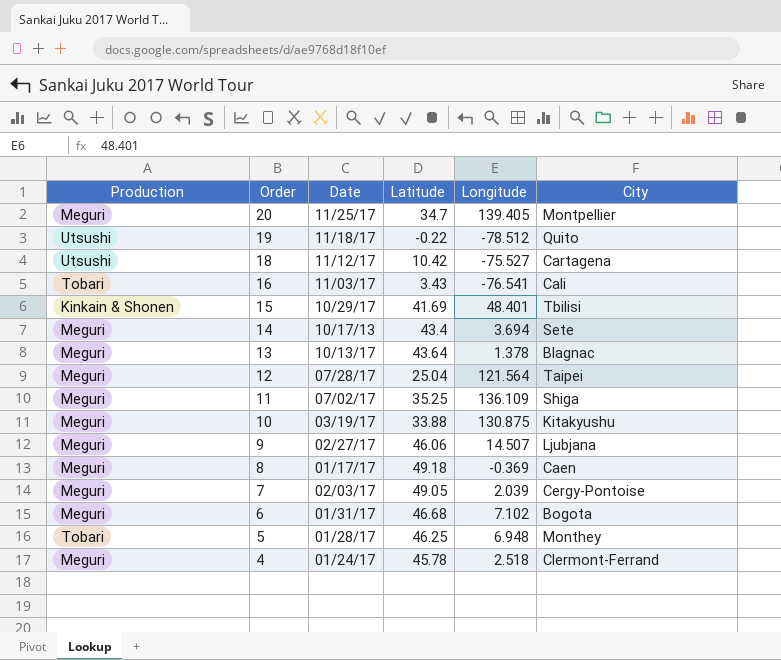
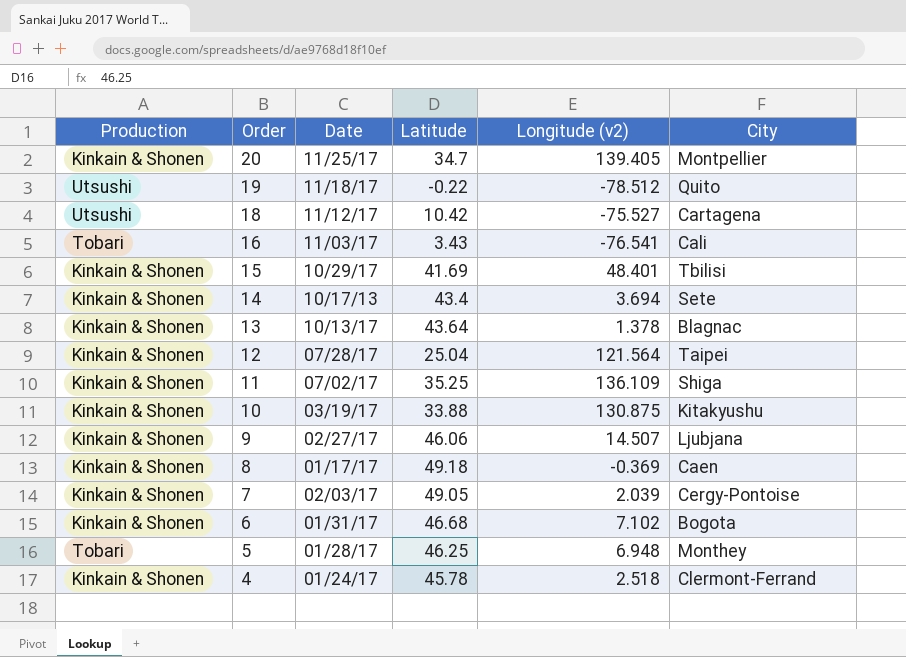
column name: Longitude -> Longitude (v2)
20 | Production: Meguri -> Kinkain & Shonen
14 | Production: Meguri -> Kinkain & Shonen
13 | Production: Meguri -> Kinkain & Shonen
12 | Production: Meguri -> Kinkain & Shonen
11 | Production: Meguri -> Kinkain & Shonen
10 | Production: Meguri -> Kinkain & Shonen
9 | Production: Meguri -> Kinkain & Shonen
8 | Production: Meguri -> Kinkain & Shonen
7 | Production: Meguri -> Kinkain & Shonen
6 | Production: Meguri -> Kinkain & Shonen
4 | Production: Meguri -> Kinkain & Shonen

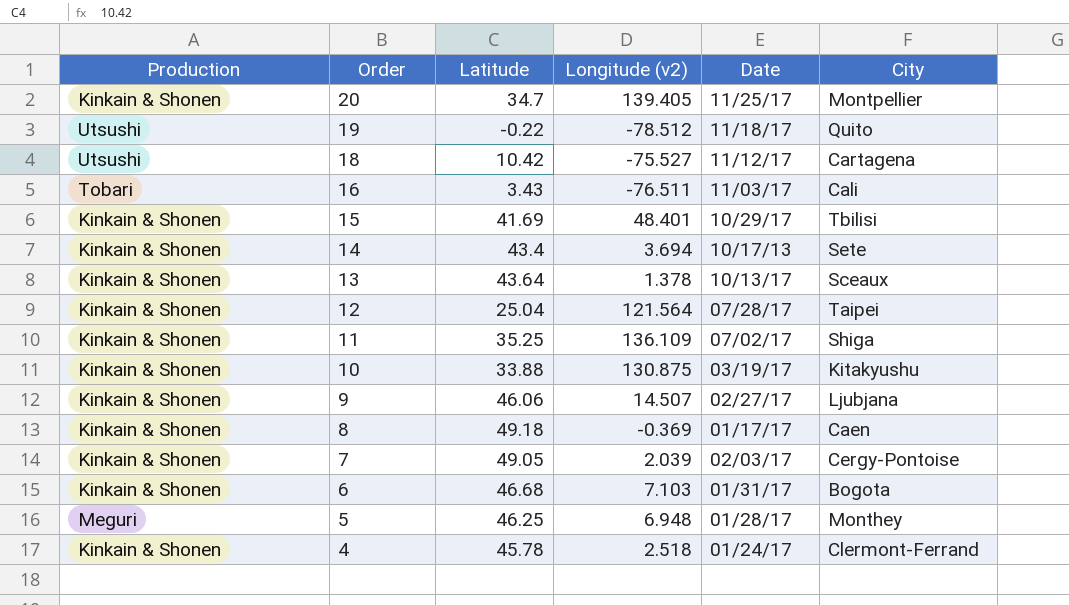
column Date | position: 3 -> 5
16 | Longitude (v2): -76.541 -> -76.511
13 | City: Blagnac -> Sceaux
6 | Longitude (v2): 7.102 -> 7.103
5 | Production: Tobari -> Meguri

